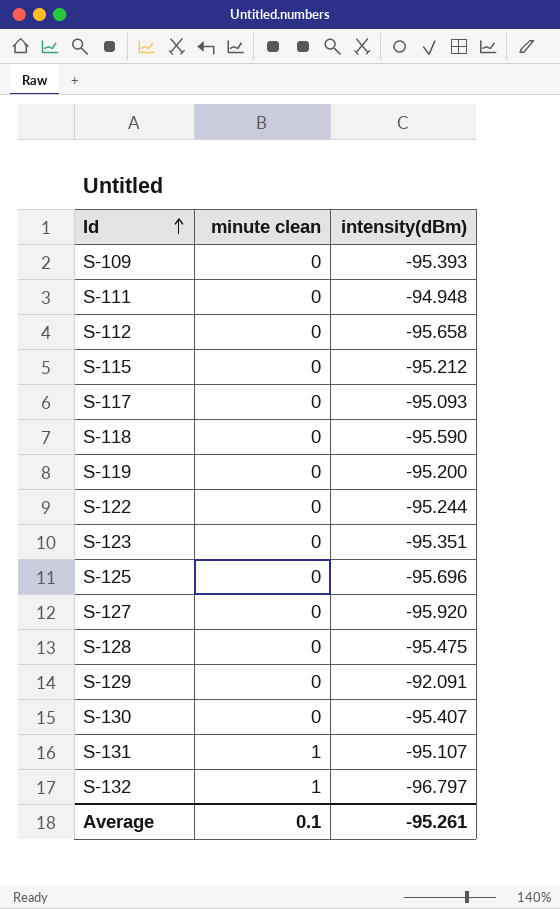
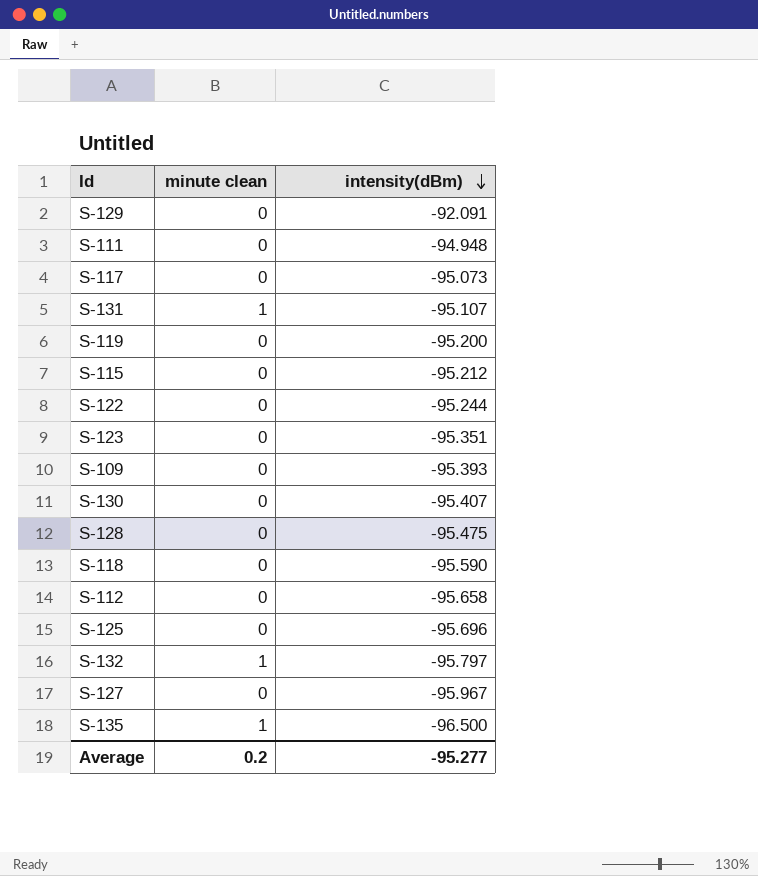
row order: Id ascending -> intensity(dBm) descending
S-117 | intensity(dBm): -95.093 -> -95.073
S-132 | intensity(dBm): -96.797 -> -95.797
S-127 | intensity(dBm): -95.920 -> -95.967
row S-135: none -> 1 | -96.500
Average | minute clean: 0.1 -> 0.2
Average | intensity(dBm): -95.261 -> -95.277

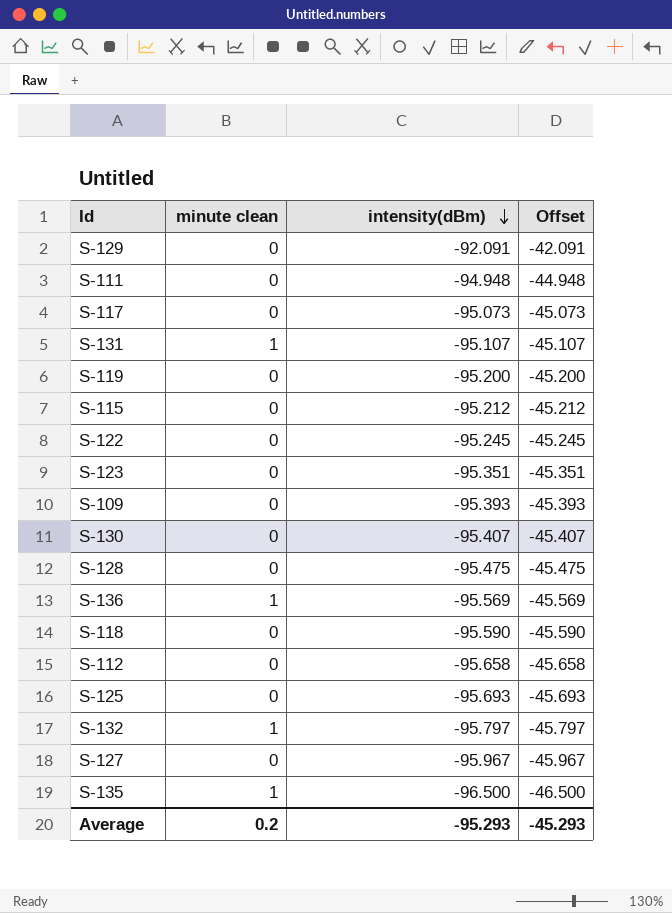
column Offset | formula: none -> [intensity(dBm)] + 50
S-122 | intensity(dBm): -95.244 -> -95.245
row S-136: none -> 1 | -95.569 | -45.569
S-125 | intensity(dBm): -95.696 -> -95.693
Average | intensity(dBm): -95.277 -> -95.293

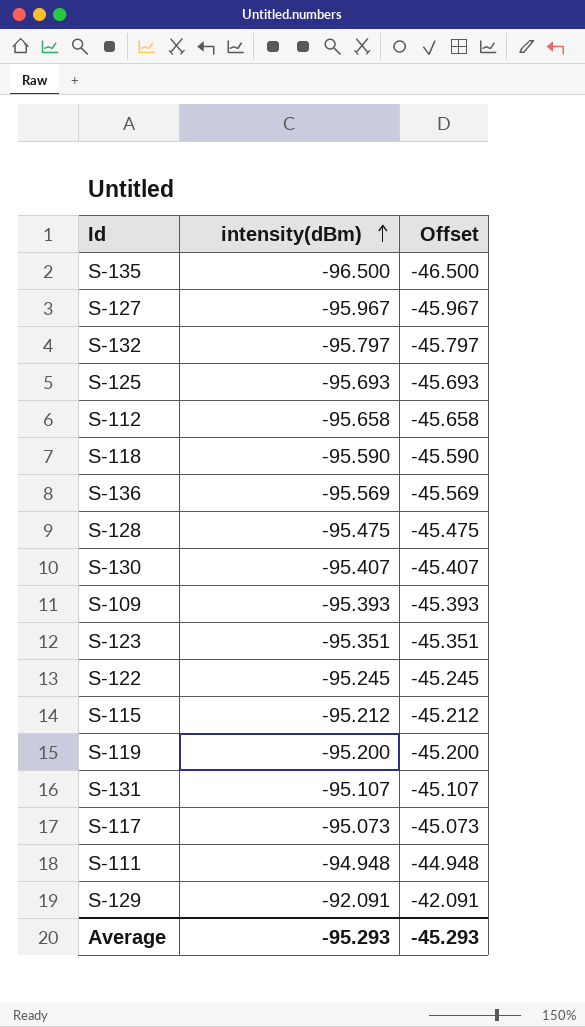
row order: intensity(dBm) descending -> intensity(dBm) ascending
column minute clean | position: 2 -> none

